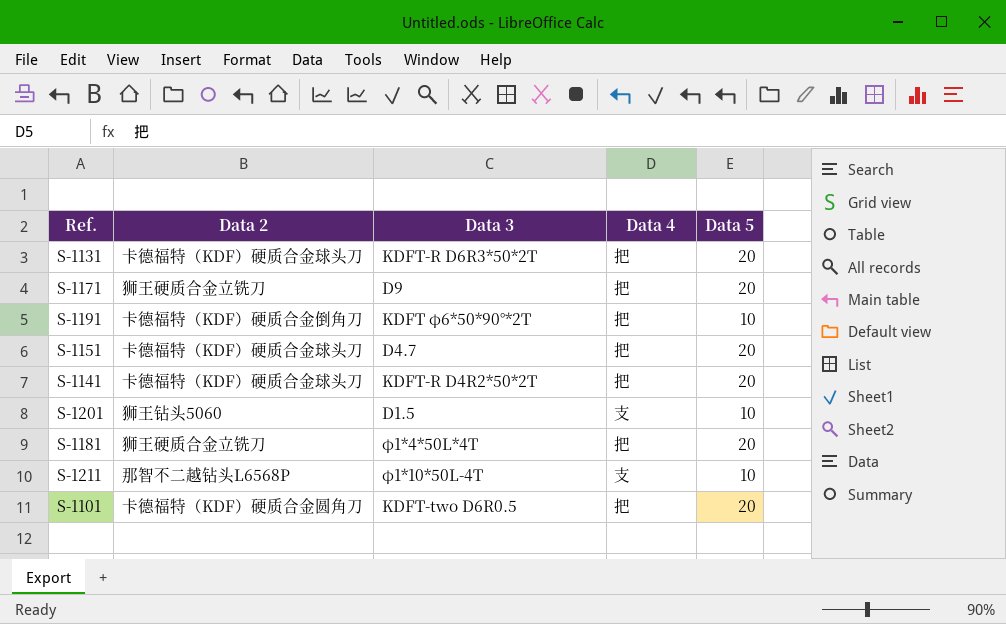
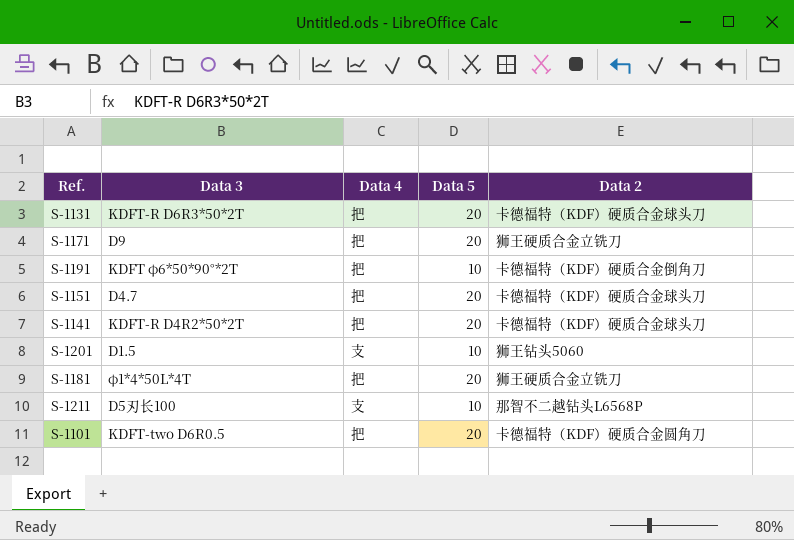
column Data 2 | position: 2 -> 5
S-1211 | Data 3: φ1*10*50L-4T -> D5刃长100

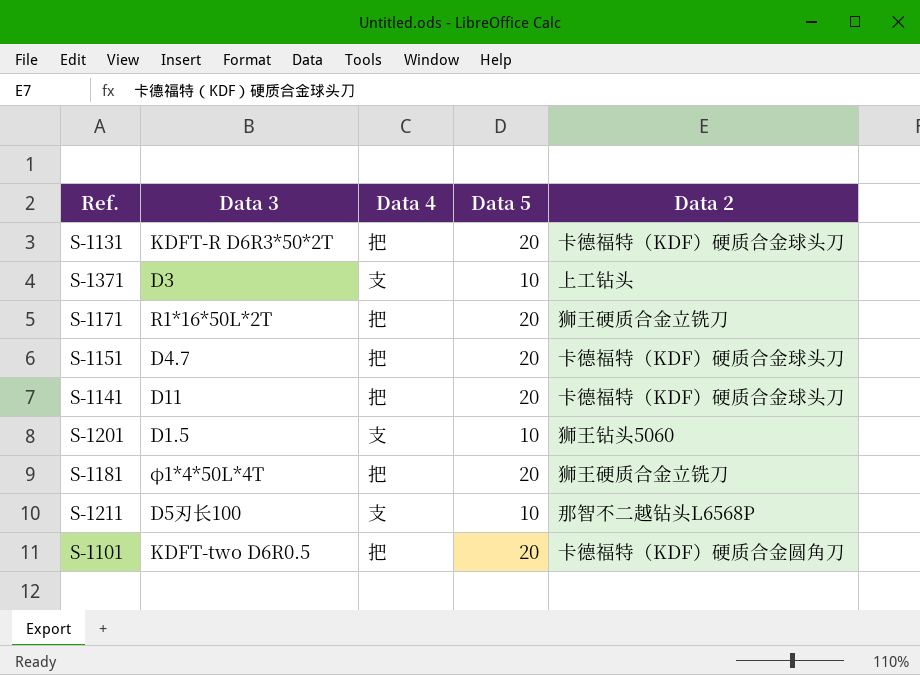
row S-1191: KDFT φ6*50*90°*2T | 把 | 10 | 卡德福特（KDF）硬质合金倒角刀 -> none
row S-1371: none -> D3 | 支 | 10 | 上工钻头
S-1171 | Data 3: D9 -> R1*16*50L*2T
S-1141 | Data 3: KDFT-R D4R2*50*2T -> D11

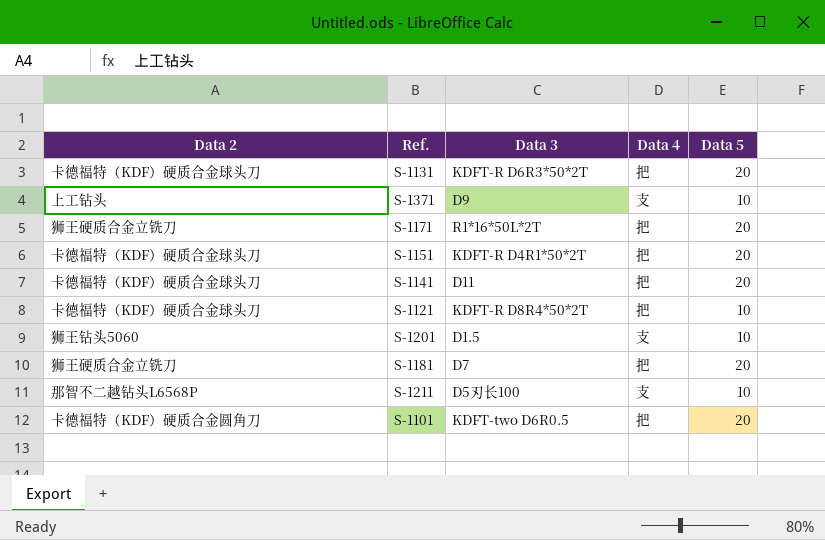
column Data 2 | position: 5 -> 1
S-1371 | Data 3: D3 -> D9
S-1151 | Data 3: D4.7 -> KDFT-R D4R1*50*2T
row S-1121: none -> 卡德福特（KDF）硬质合金球头刀 | KDFT-R D8R4*50*2T | 把 | 10
S-1181 | Data 3: φ1*4*50L*4T -> D7

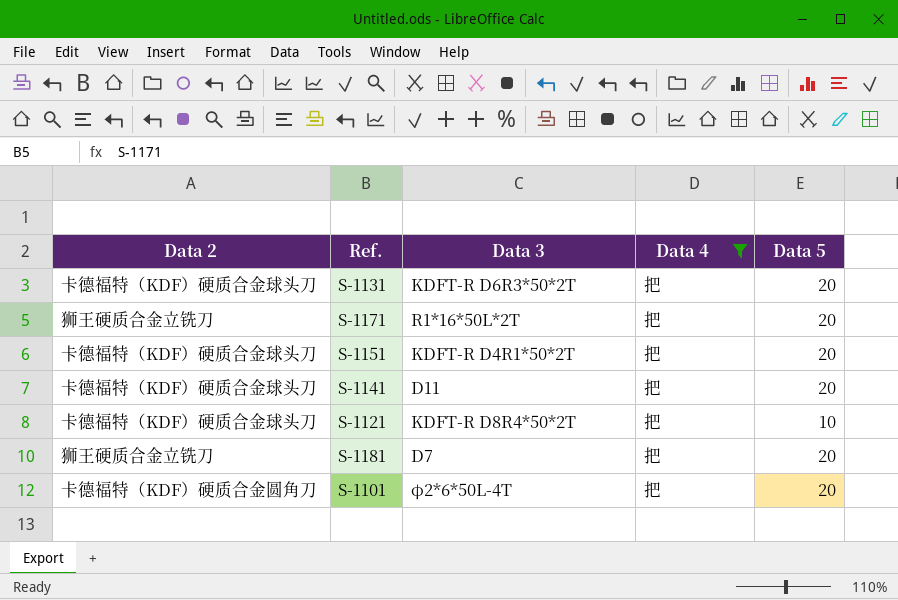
filter: none -> Data 4 = 把
S-1101 | Data 3: KDFT-two D6R0.5 -> φ2*6*50L-4T

